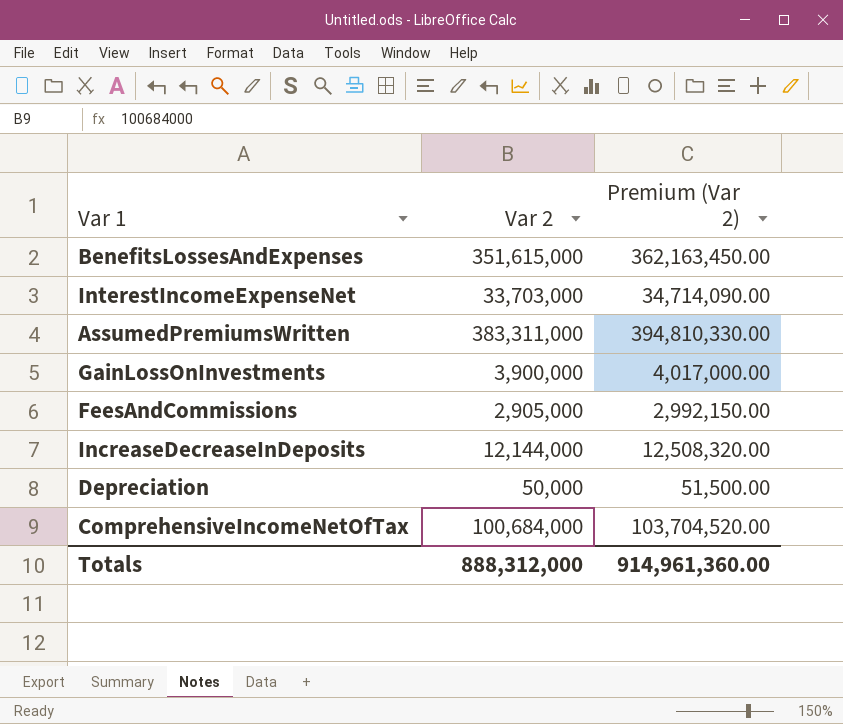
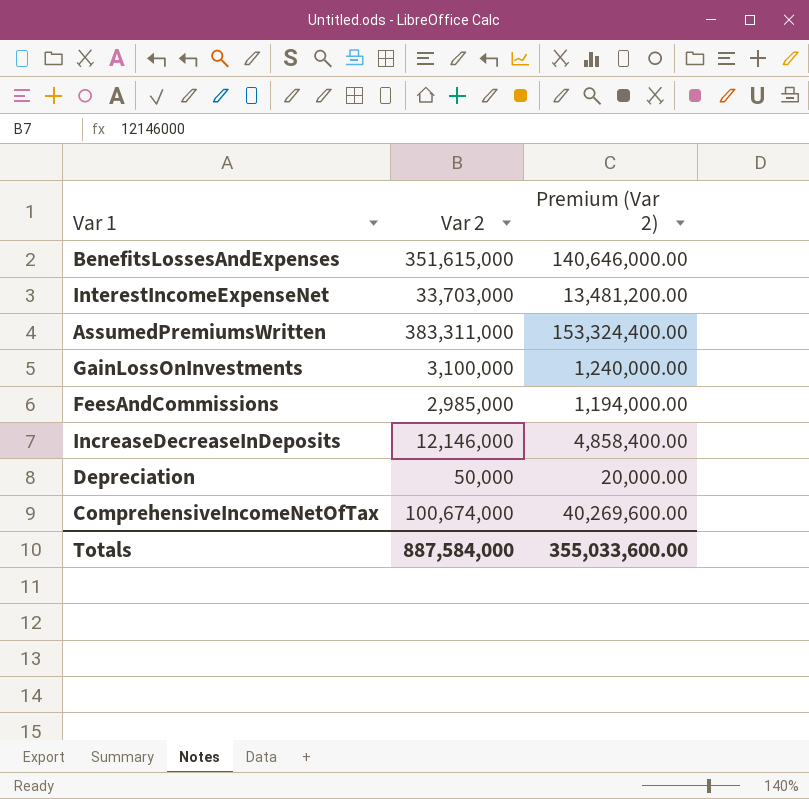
column Premium (Var 2) | formula: [Var 2] * 1.03 -> [Var 2] * 0.4
GainLossOnInvestments | Var 2: 3,900,000 -> 3,100,000
FeesAndCommissions | Var 2: 2,905,000 -> 2,985,000
IncreaseDecreaseInDeposits | Var 2: 12,144,000 -> 12,146,000
ComprehensiveIncomeNetOfTax | Var 2: 100,684,000 -> 100,674,000
Totals | Var 2: 888,312,000 -> 887,584,000
Totals | Premium (Var 2): 914,961,360.00 -> 355,033,600.00

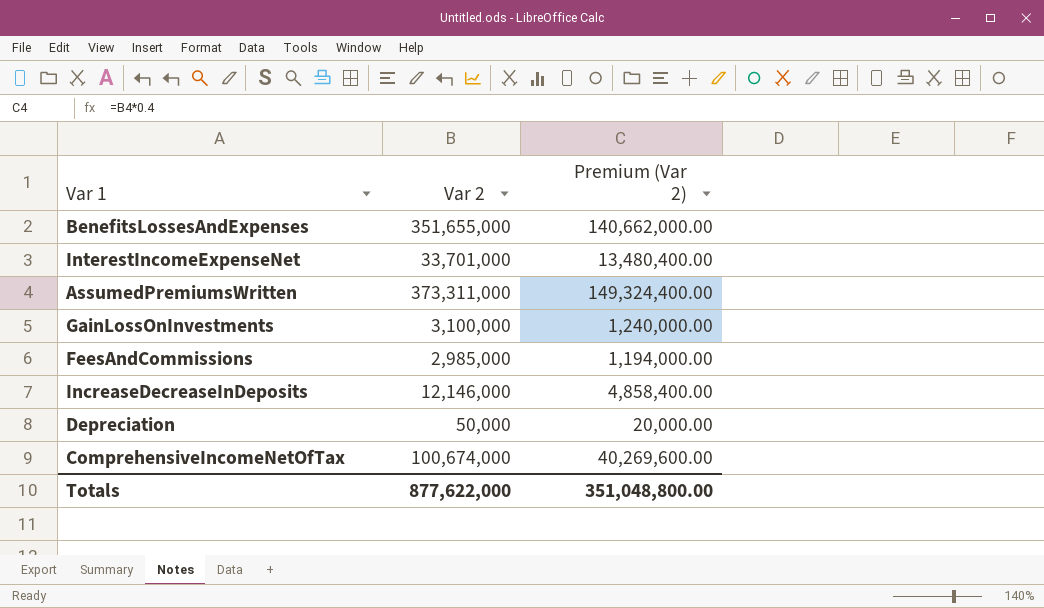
BenefitsLossesAndExpenses | Var 2: 351,615,000 -> 351,655,000
BenefitsLossesAndExpenses | Premium (Var 2): 140,646,000.00 -> 140,662,000.00
InterestIncomeExpenseNet | Var 2: 33,703,000 -> 33,701,000
InterestIncomeExpenseNet | Premium (Var 2): 13,481,200.00 -> 13,480,400.00
AssumedPremiumsWritten | Var 2: 383,311,000 -> 373,311,000
AssumedPremiumsWritten | Premium (Var 2): 153,324,400.00 -> 149,324,400.00
Totals | Var 2: 887,584,000 -> 877,622,000
Totals | Premium (Var 2): 355,033,600.00 -> 351,048,800.00

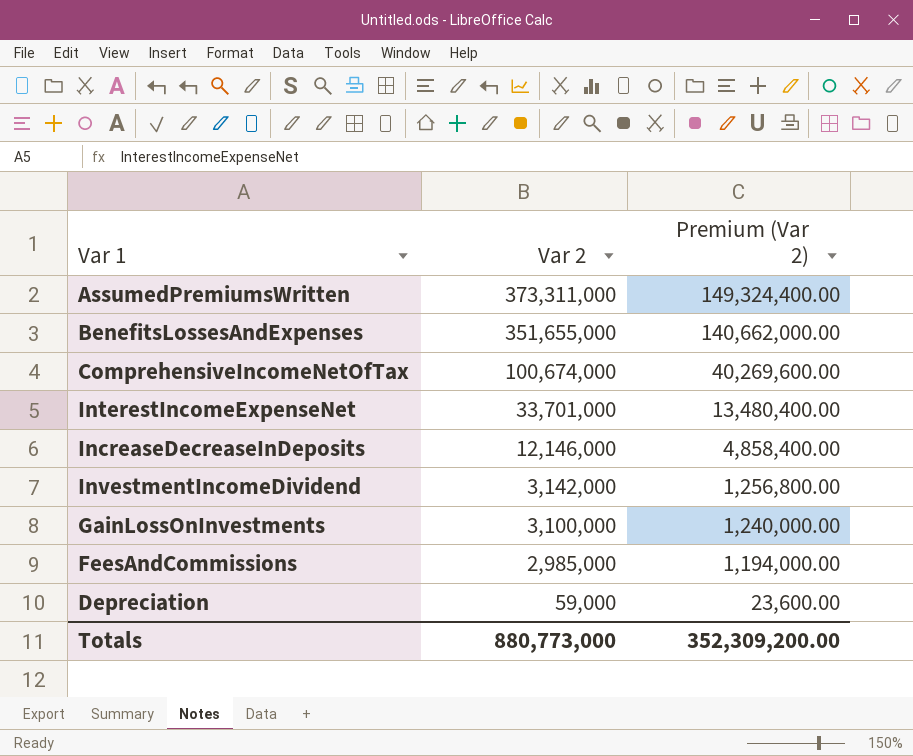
row order: none -> Var 2 descending
row InvestmentIncomeDividend: none -> 3,142,000 | 1,256,800.00
Depreciation | Var 2: 50,000 -> 59,000
Depreciation | Premium (Var 2): 20,000.00 -> 23,600.00
Totals | Var 2: 877,622,000 -> 880,773,000
Totals | Premium (Var 2): 351,048,800.00 -> 352,309,200.00

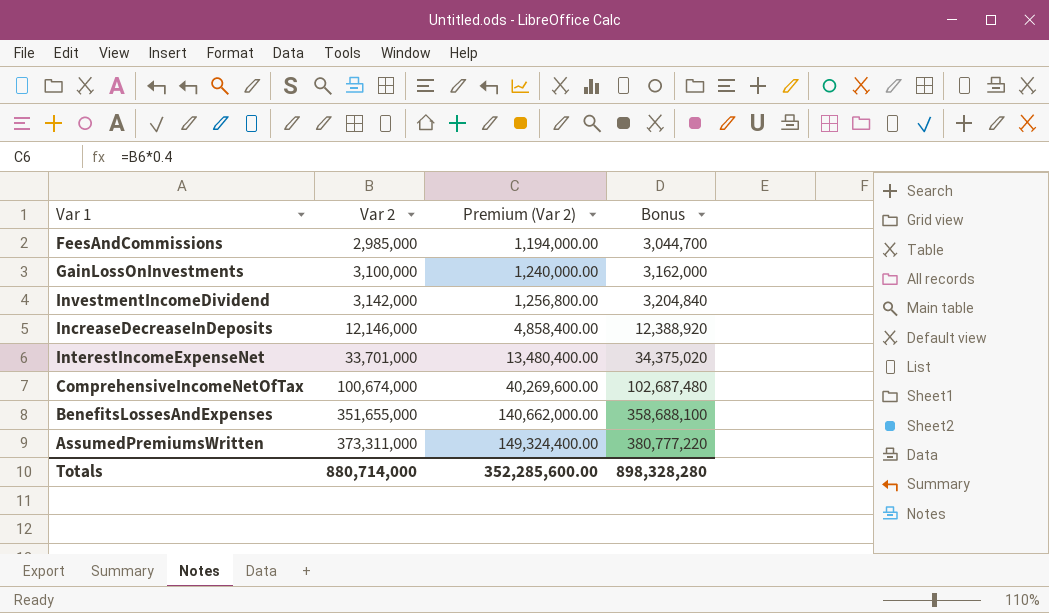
row order: Var 2 descending -> Var 2 ascending
column Bonus | formula: none -> [Var 2] * 1.02
row Depreciation: 59,000 | 23,600.00 -> none
Totals | Var 2: 880,773,000 -> 880,714,000
Totals | Premium (Var 2): 352,309,200.00 -> 352,285,600.00

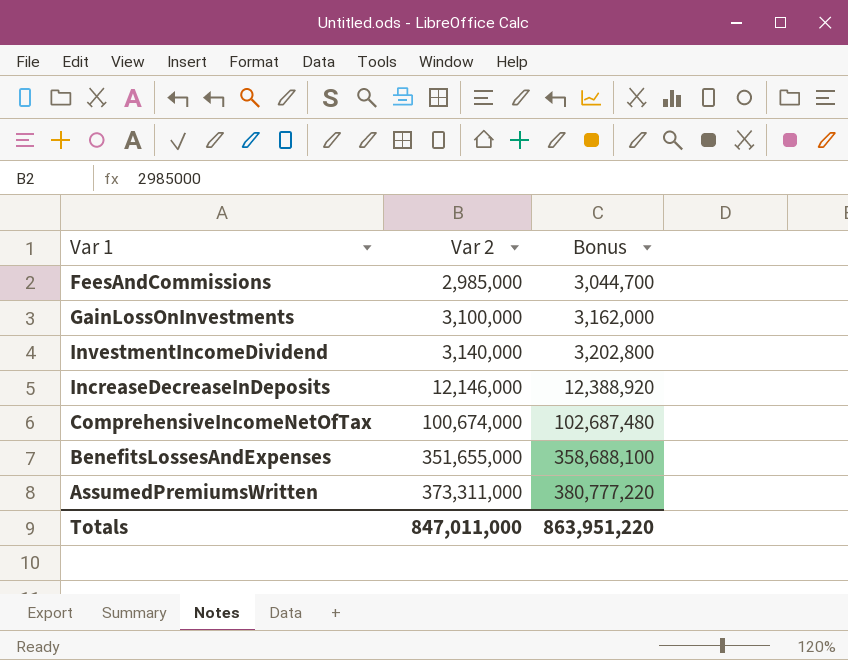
column Premium (Var 2) | formula: [Var 2] * 0.4 -> none
row InterestIncomeExpenseNet: 33,701,000 | 13,480,400.00 | 34,375,020 -> none
InvestmentIncomeDividend | Var 2: 3,142,000 -> 3,140,000
InvestmentIncomeDividend | Bonus: 3,204,840 -> 3,202,800
Totals | Var 2: 880,714,000 -> 847,011,000
Totals | Bonus: 898,328,280 -> 863,951,220

